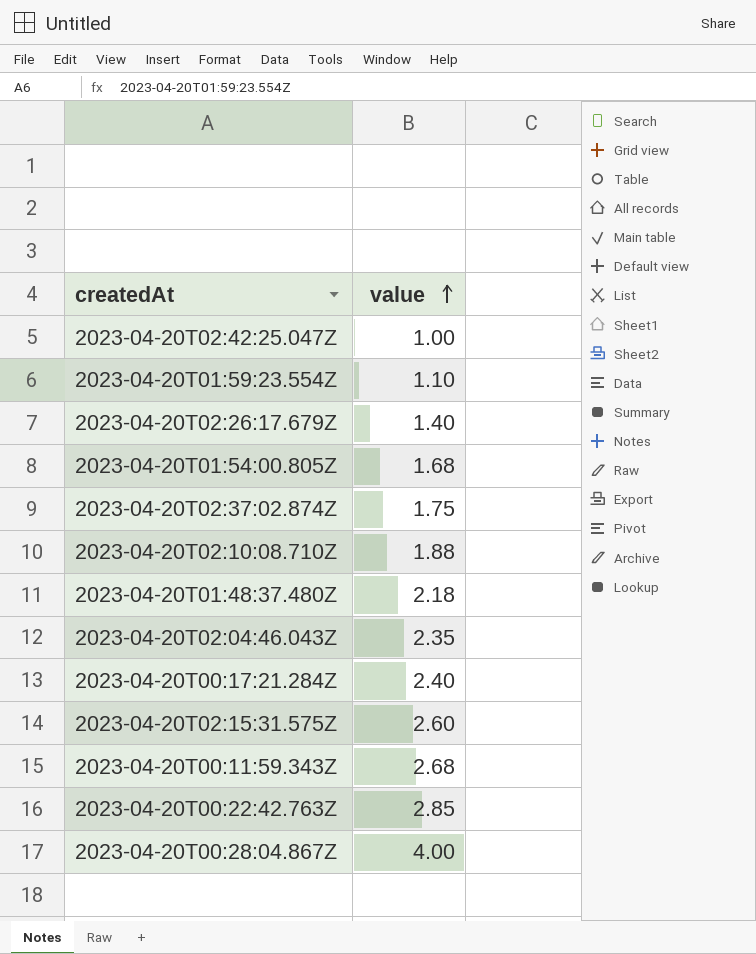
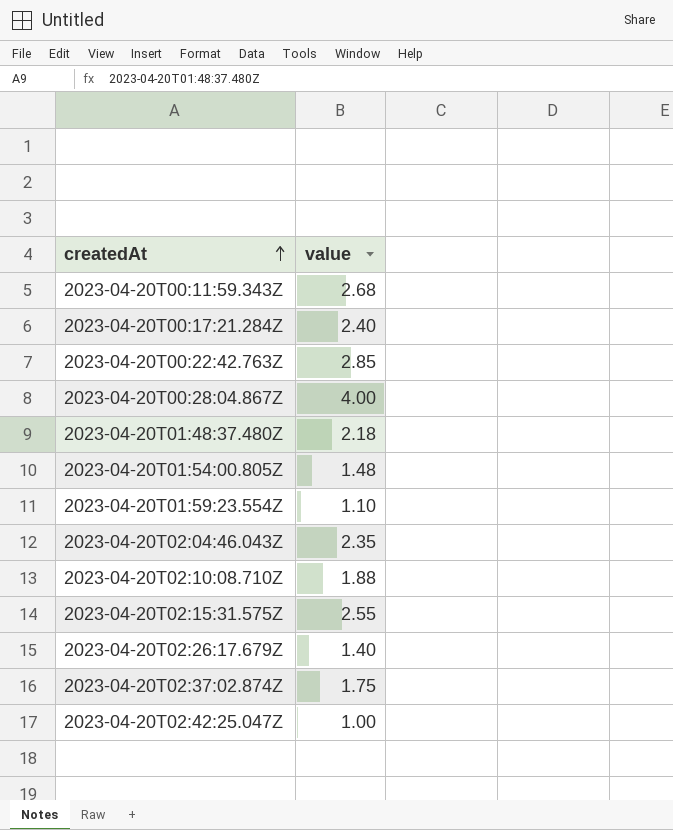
row order: value ascending -> createdAt ascending
2023-04-20T01:54:00.805Z | value: 1.68 -> 1.48
2023-04-20T02:15:31.575Z | value: 2.60 -> 2.55

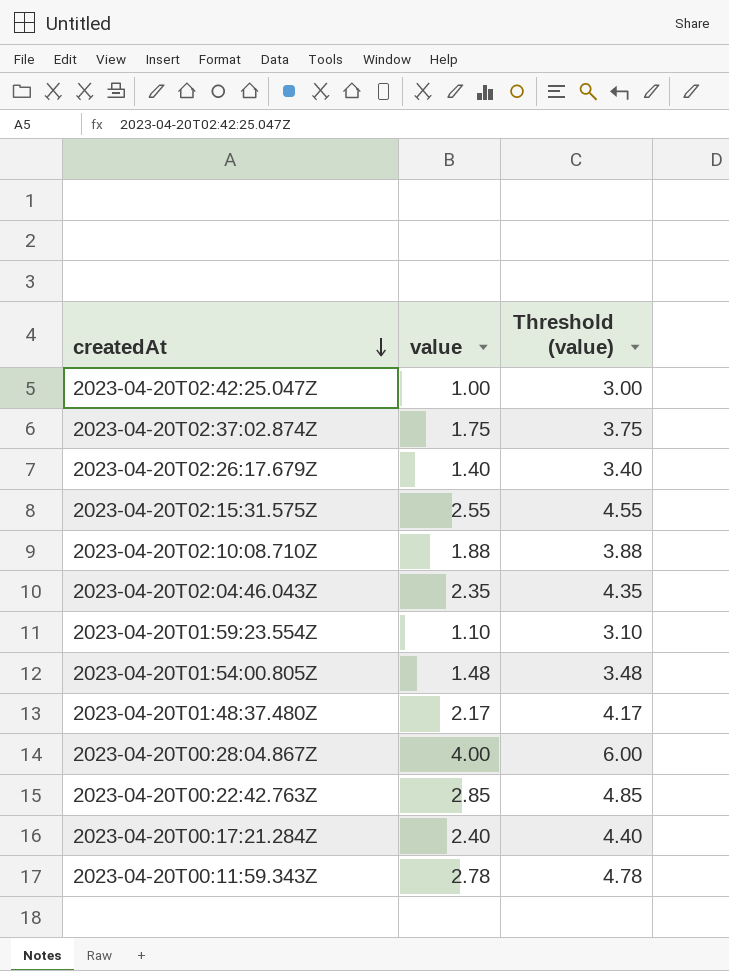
row order: createdAt ascending -> createdAt descending
column Threshold (value) | formula: none -> [value] + 2
2023-04-20T01:48:37.480Z | value: 2.18 -> 2.17
2023-04-20T00:11:59.343Z | value: 2.68 -> 2.78

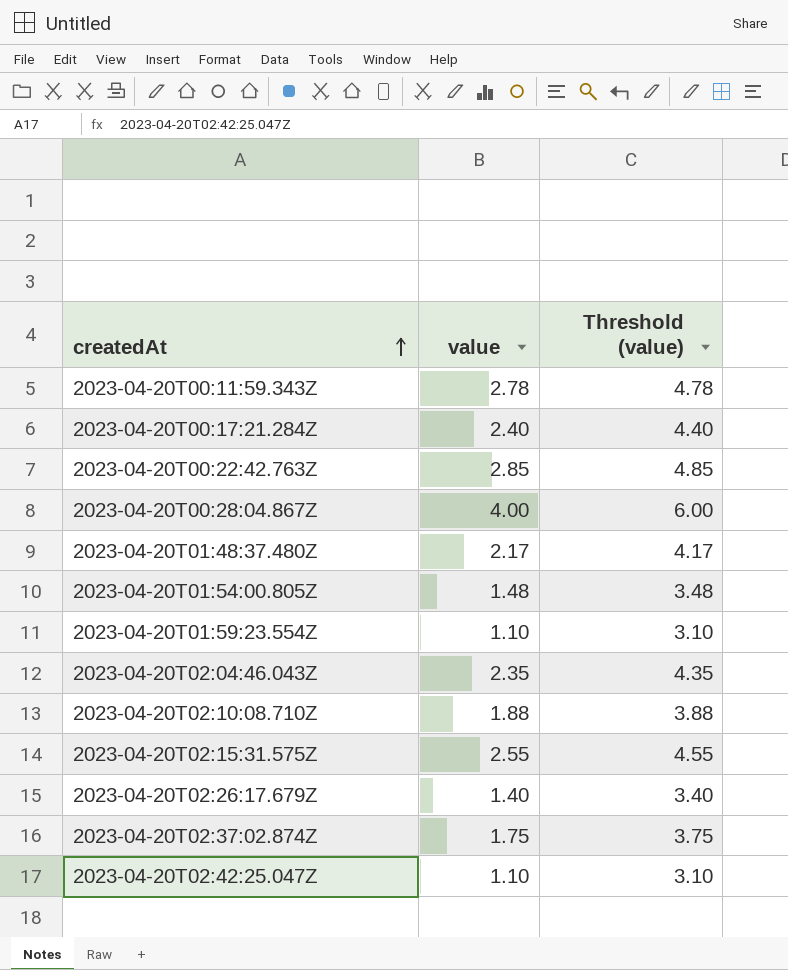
row order: createdAt descending -> createdAt ascending
2023-04-20T02:42:25.047Z | value: 1.00 -> 1.10
2023-04-20T02:42:25.047Z | Threshold (value): 3.00 -> 3.10

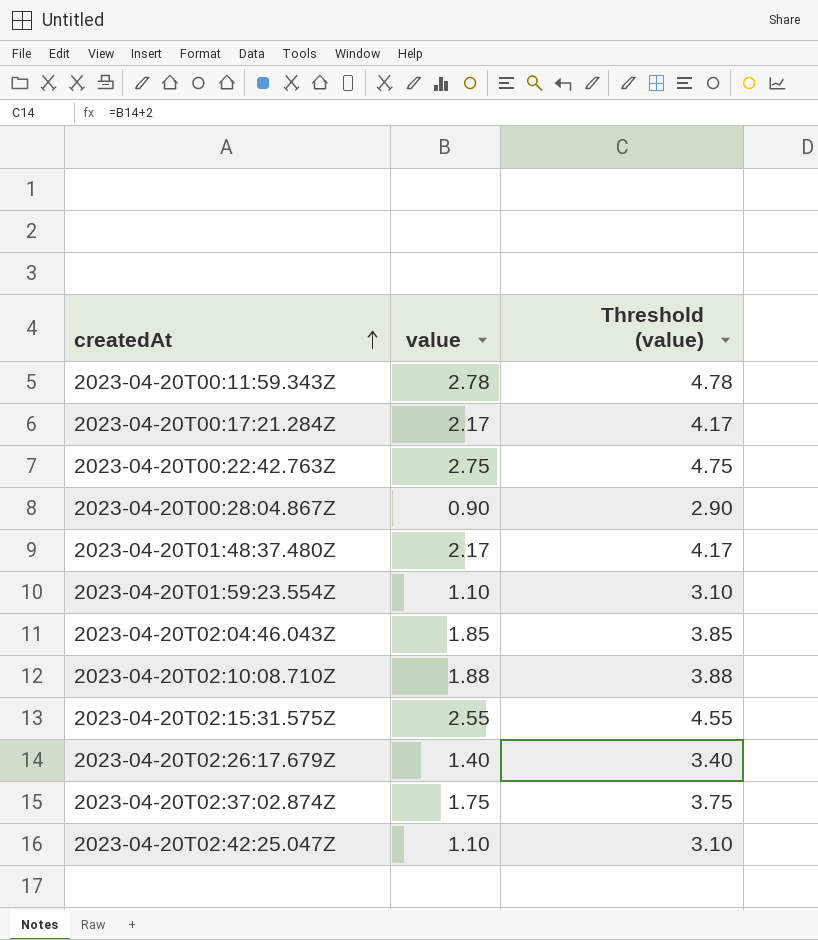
row 2023-04-20T01:54:00.805Z: 1.48 | 3.48 -> none
2023-04-20T00:17:21.284Z | value: 2.40 -> 2.17
2023-04-20T00:17:21.284Z | Threshold (value): 4.40 -> 4.17
2023-04-20T00:22:42.763Z | value: 2.85 -> 2.75
2023-04-20T00:22:42.763Z | Threshold (value): 4.85 -> 4.75
2023-04-20T00:28:04.867Z | value: 4.00 -> 0.90
2023-04-20T00:28:04.867Z | Threshold (value): 6.00 -> 2.90
2023-04-20T02:04:46.043Z | value: 2.35 -> 1.85
2023-04-20T02:04:46.043Z | Threshold (value): 4.35 -> 3.85

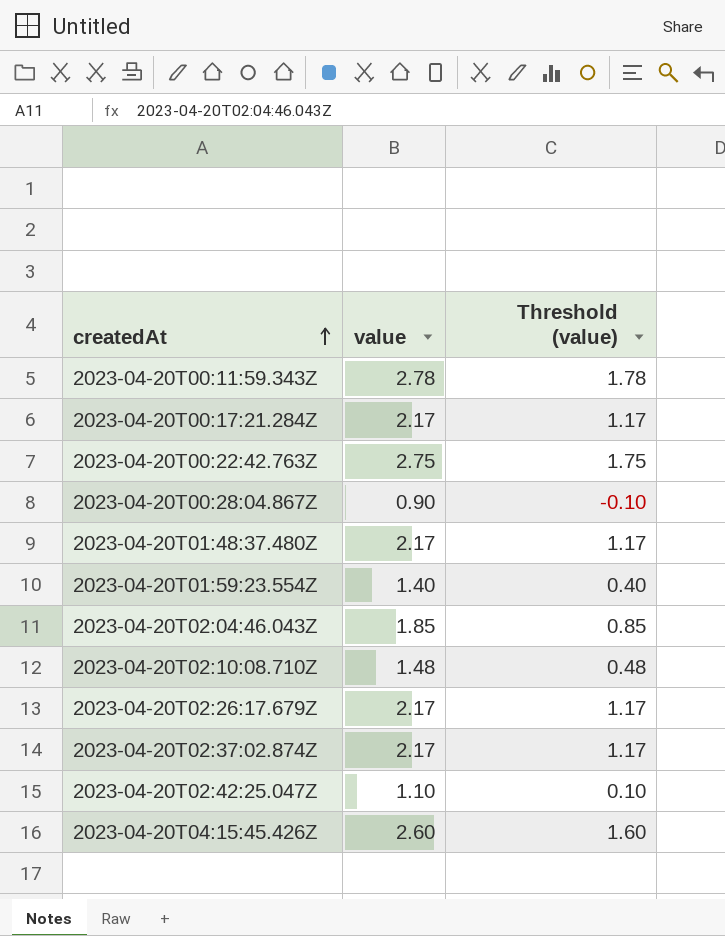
column Threshold (value) | formula: [value] + 2 -> [value] - 1
row 2023-04-20T02:15:31.575Z: 2.55 | 4.55 -> none
2023-04-20T01:59:23.554Z | value: 1.10 -> 1.40
2023-04-20T02:10:08.710Z | value: 1.88 -> 1.48
2023-04-20T02:26:17.679Z | value: 1.40 -> 2.17
2023-04-20T02:37:02.874Z | value: 1.75 -> 2.17
row 2023-04-20T04:15:45.426Z: none -> 2.60 | 1.60

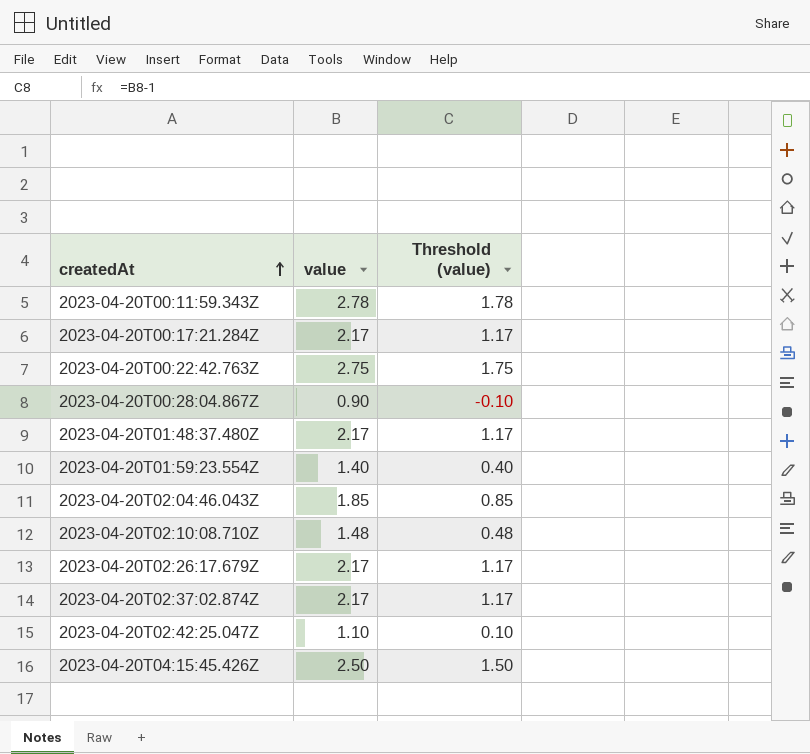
2023-04-20T04:15:45.426Z | value: 2.60 -> 2.50
2023-04-20T04:15:45.426Z | Threshold (value): 1.60 -> 1.50

